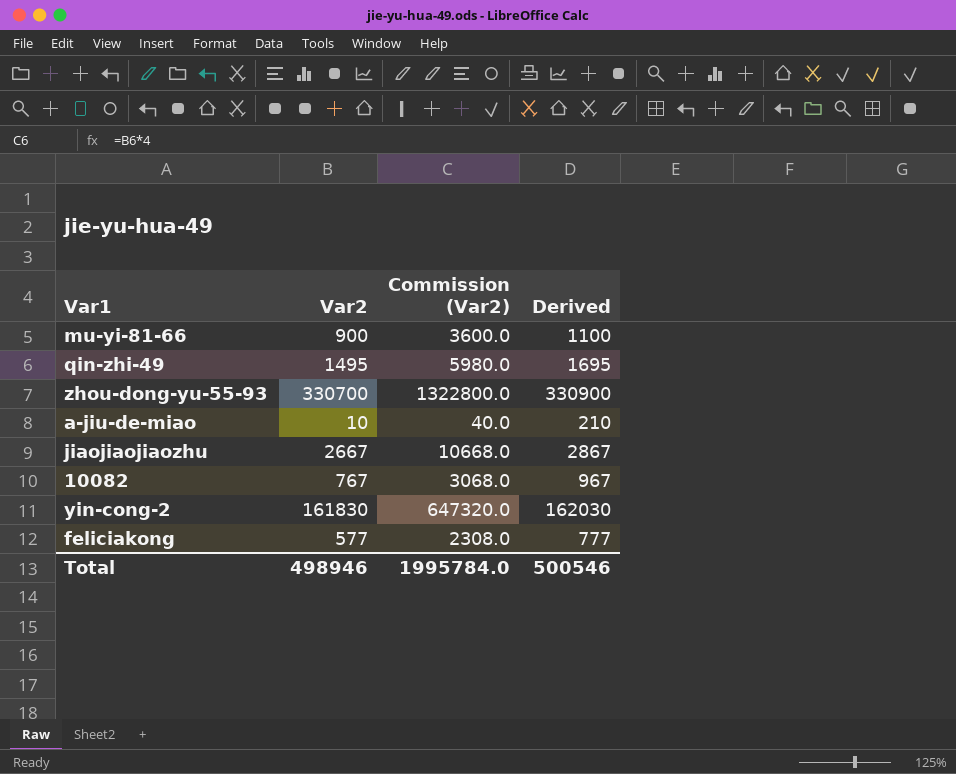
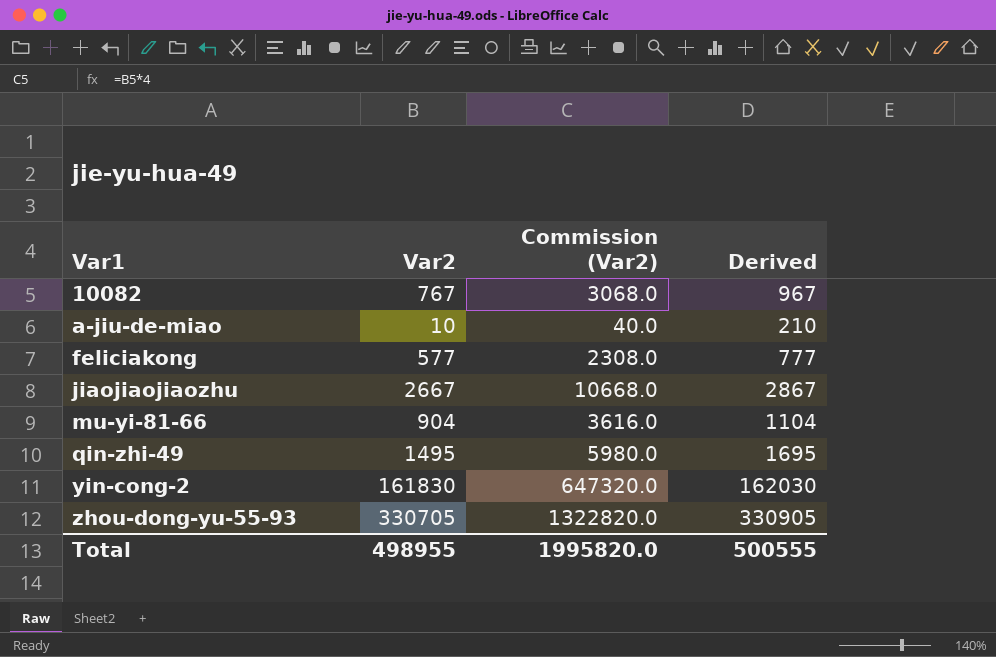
row order: none -> Var1 ascending
mu-yi-81-66 | Var2: 900 -> 904
mu-yi-81-66 | Commission (Var2): 3600.0 -> 3616.0
mu-yi-81-66 | Derived: 1100 -> 1104
zhou-dong-yu-55-93 | Var2: 330700 -> 330705
zhou-dong-yu-55-93 | Commission (Var2): 1322800.0 -> 1322820.0
zhou-dong-yu-55-93 | Derived: 330900 -> 330905
Total | Var2: 498946 -> 498955
Total | Commission (Var2): 1995784.0 -> 1995820.0
Total | Derived: 500546 -> 500555

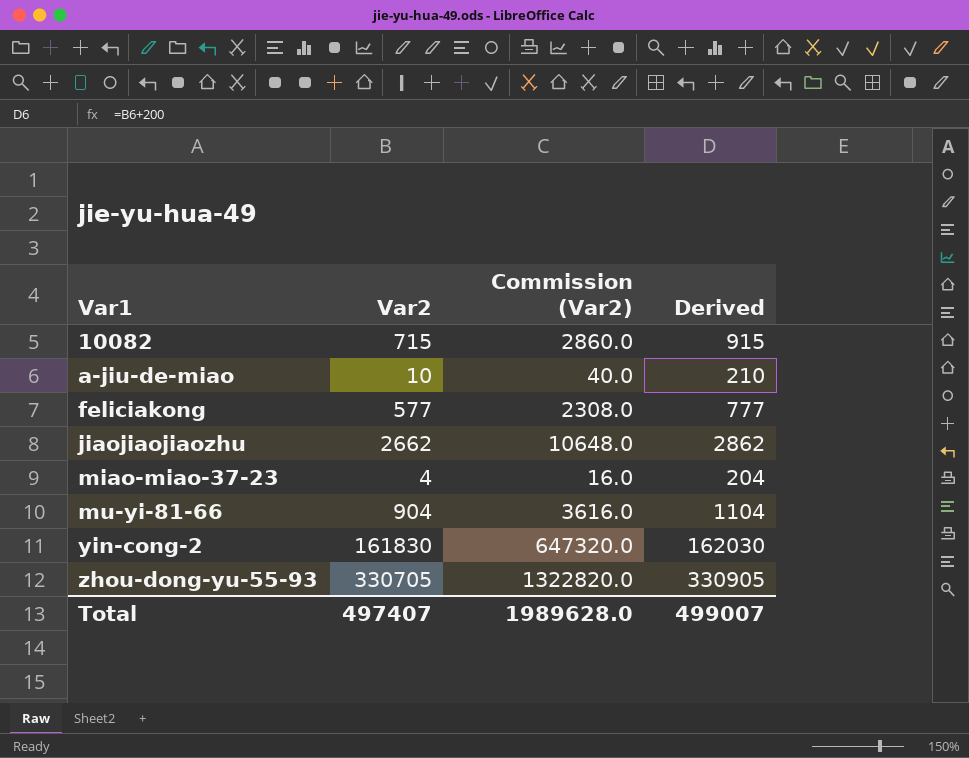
row qin-zhi-49: 1495 | 5980.0 | 1695 -> none
10082 | Var2: 767 -> 715
10082 | Commission (Var2): 3068.0 -> 2860.0
10082 | Derived: 967 -> 915
jiaojiaojiaozhu | Var2: 2667 -> 2662
jiaojiaojiaozhu | Commission (Var2): 10668.0 -> 10648.0
jiaojiaojiaozhu | Derived: 2867 -> 2862
row miao-miao-37-23: none -> 4 | 16.0 | 204
Total | Var2: 498955 -> 497407
Total | Commission (Var2): 1995820.0 -> 1989628.0
Total | Derived: 500555 -> 499007

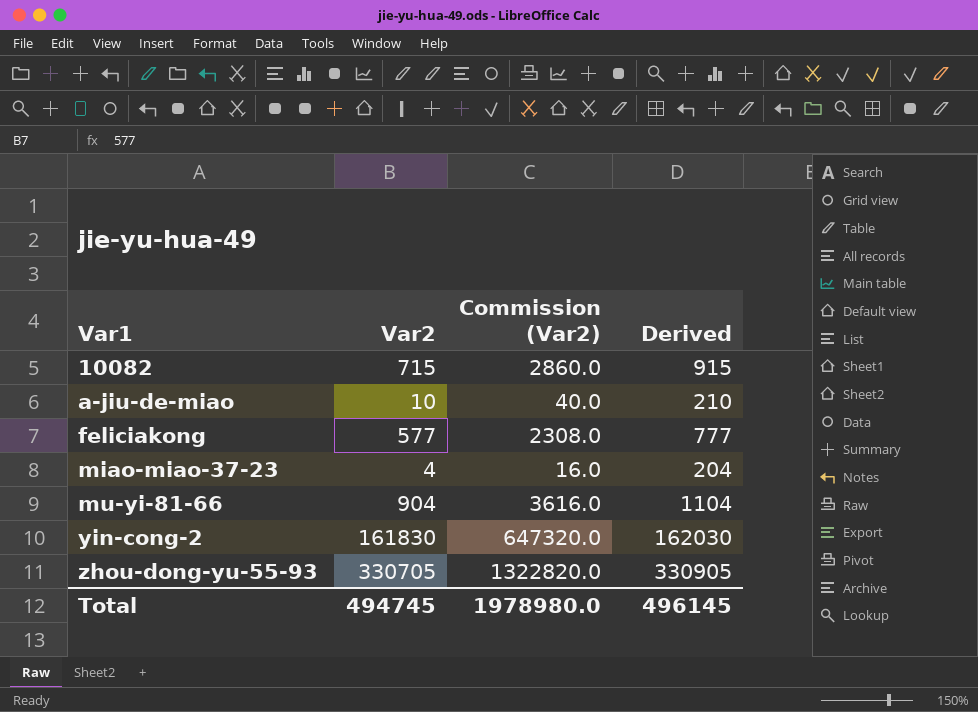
row jiaojiaojiaozhu: 2662 | 10648.0 | 2862 -> none
Total | Var2: 497407 -> 494745
Total | Commission (Var2): 1989628.0 -> 1978980.0
Total | Derived: 499007 -> 496145

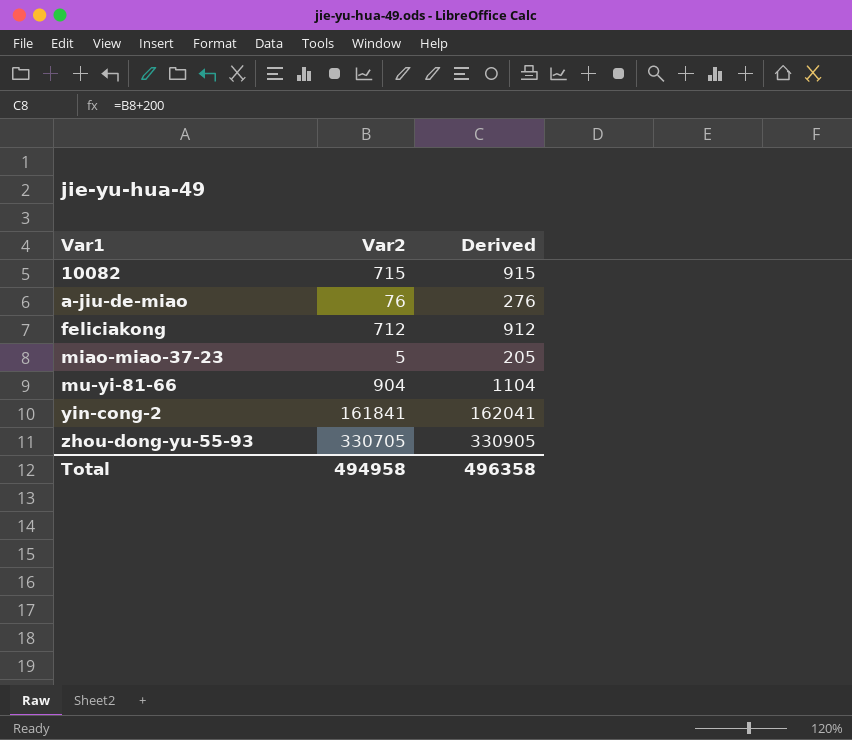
column Commission (Var2) | formula: [Var2] * 4 -> none
a-jiu-de-miao | Var2: 10 -> 76
a-jiu-de-miao | Derived: 210 -> 276
feliciakong | Var2: 577 -> 712
feliciakong | Derived: 777 -> 912
miao-miao-37-23 | Var2: 4 -> 5
miao-miao-37-23 | Derived: 204 -> 205
yin-cong-2 | Var2: 161830 -> 161841
yin-cong-2 | Derived: 162030 -> 162041
Total | Var2: 494745 -> 494958
Total | Derived: 496145 -> 496358

